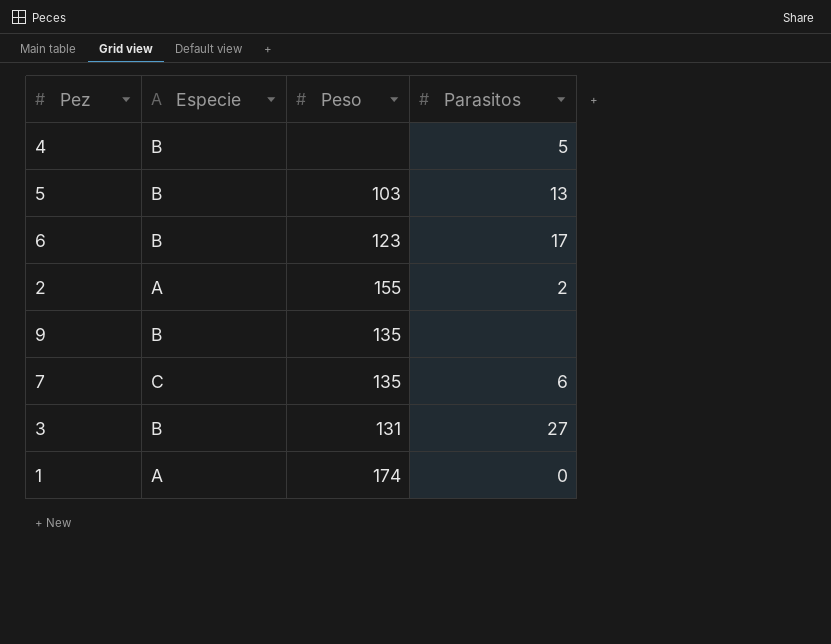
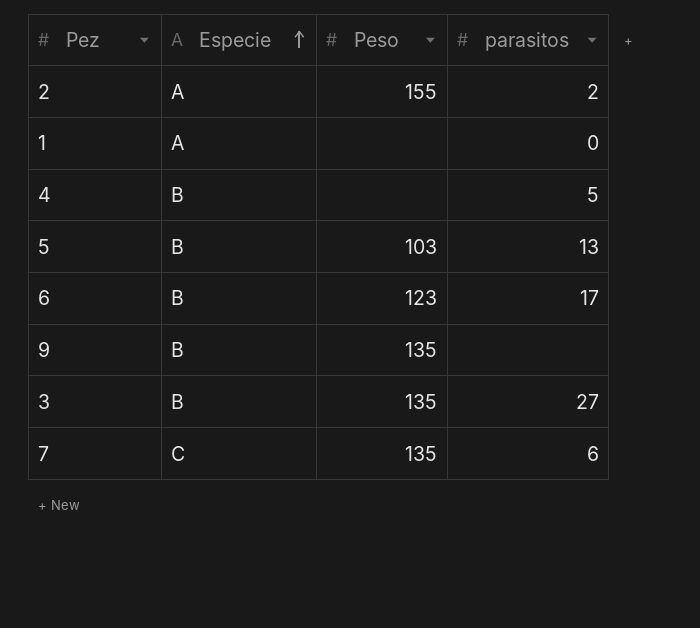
row order: none -> Especie ascending
column name: Parasitos -> parasitos
1 | Peso: 174 -> none
3 | Peso: 131 -> 135

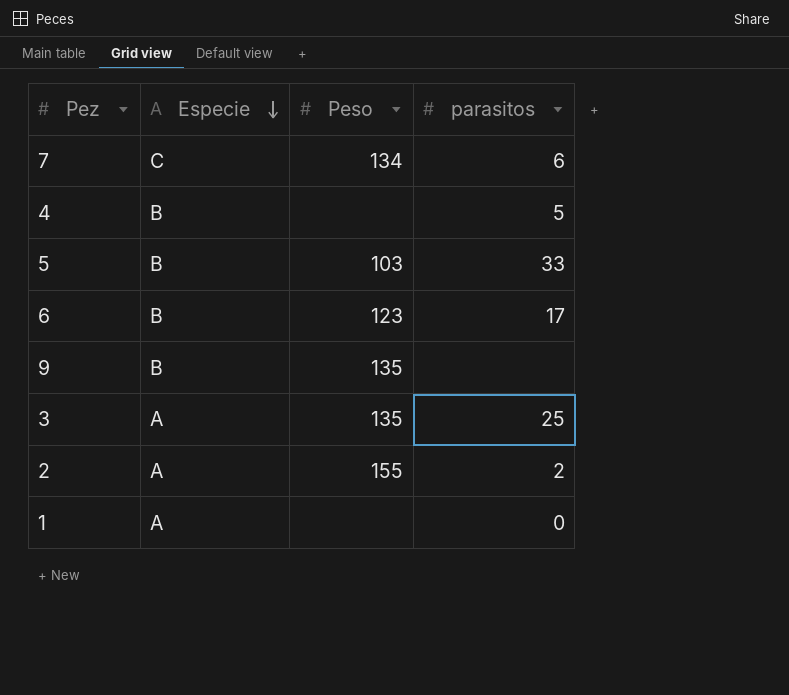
row order: Especie ascending -> Especie descending
7 | Peso: 135 -> 134
5 | parasitos: 13 -> 33
3 | Especie: B -> A
3 | parasitos: 27 -> 25

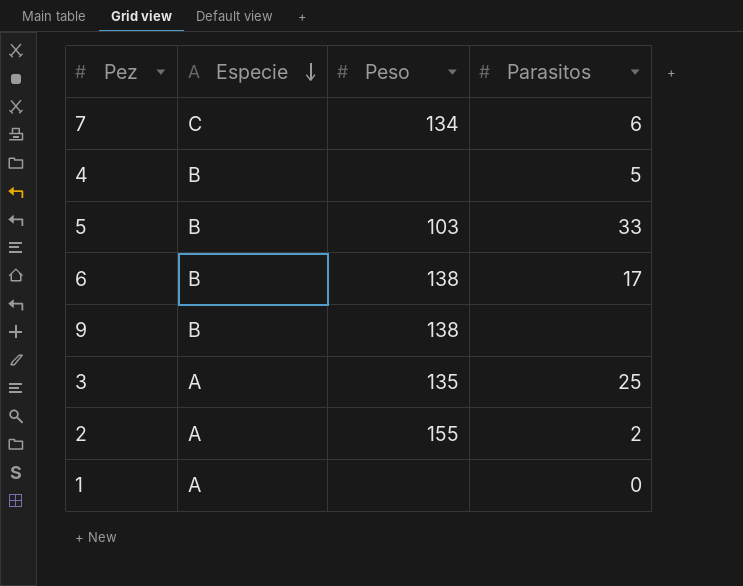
column name: parasitos -> Parasitos
6 | Peso: 123 -> 138
9 | Peso: 135 -> 138

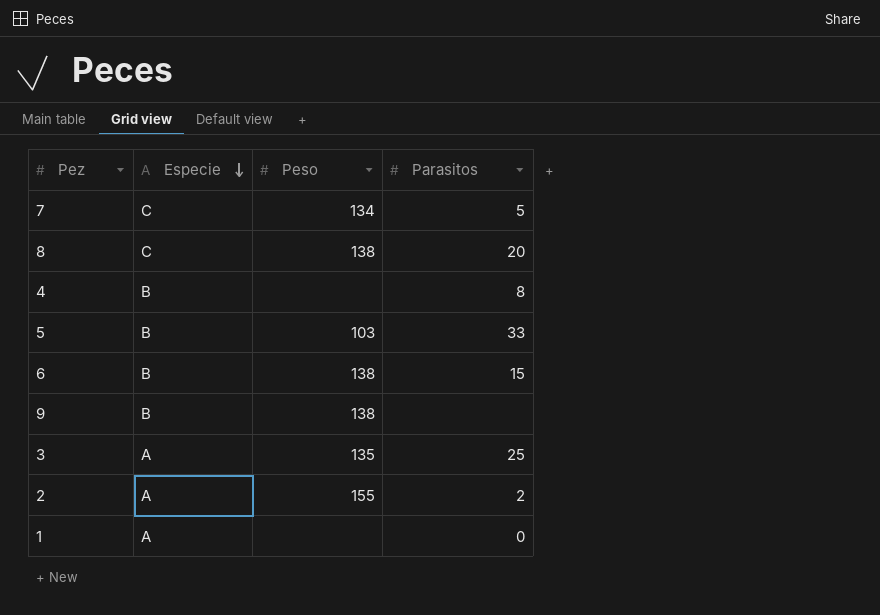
7 | Parasitos: 6 -> 5
row 8: none -> C | 138 | 20
4 | Parasitos: 5 -> 8
6 | Parasitos: 17 -> 15

